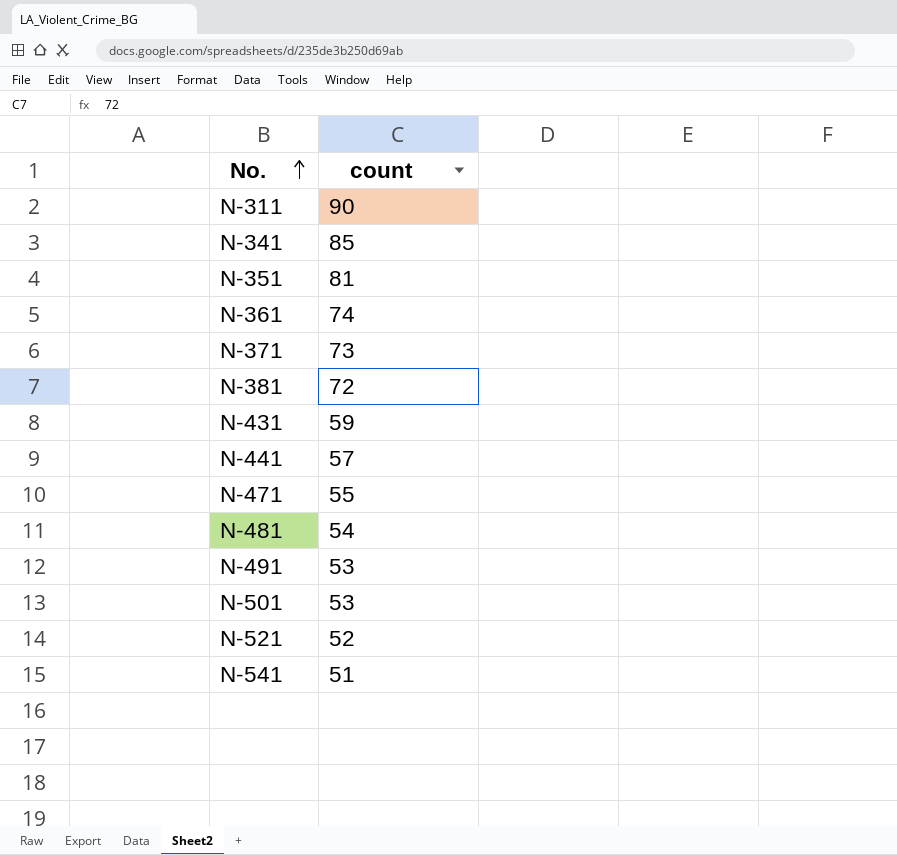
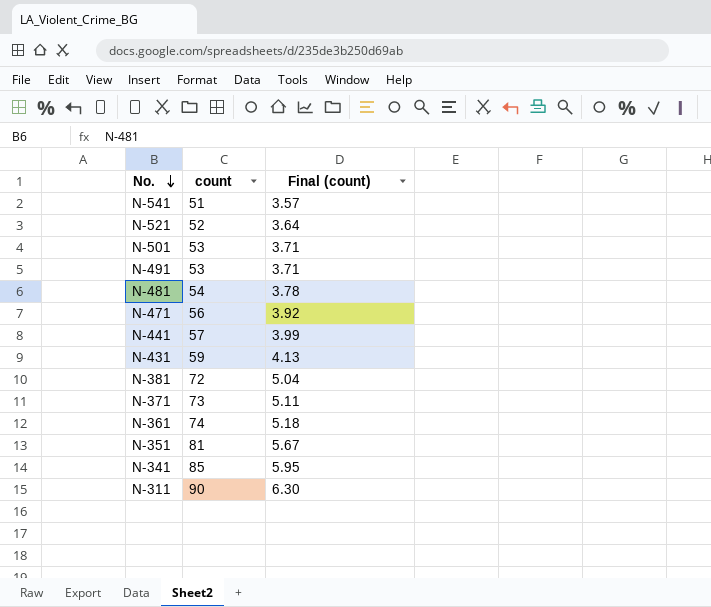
row order: No. ascending -> No. descending
column Final (count) | formula: none -> [count] * 0.07
N-471 | count: 55 -> 56

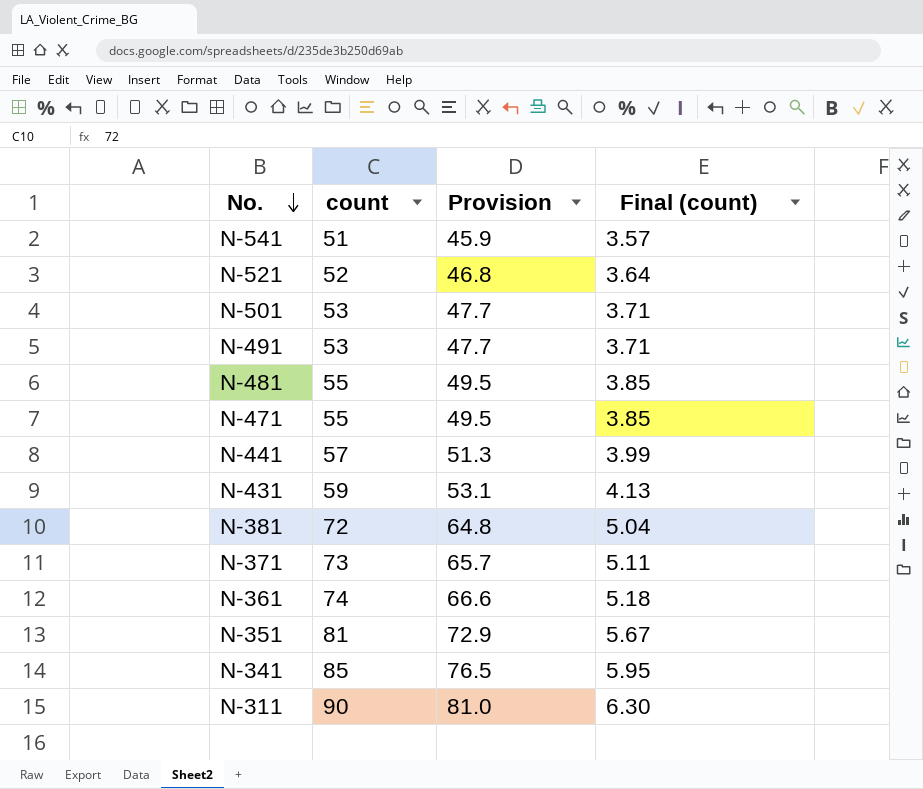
column Provision | formula: none -> [count] * 0.9
N-481 | count: 54 -> 55
N-481 | Final (count): 3.78 -> 3.85
N-471 | count: 56 -> 55
N-471 | Final (count): 3.92 -> 3.85

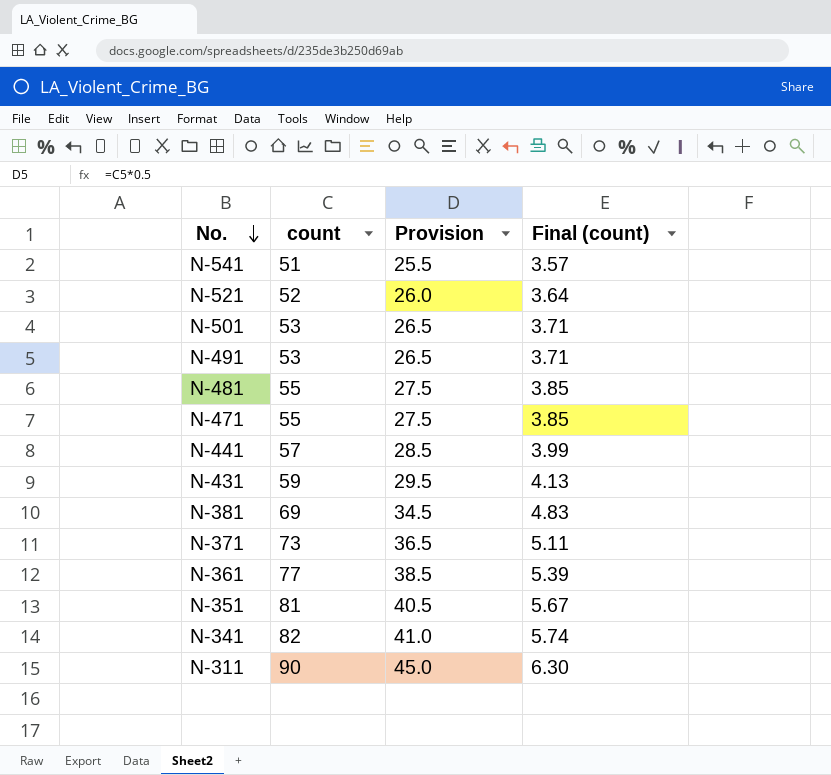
column Provision | formula: [count] * 0.9 -> [count] * 0.5
N-381 | count: 72 -> 69
N-381 | Final (count): 5.04 -> 4.83
N-361 | count: 74 -> 77
N-361 | Final (count): 5.18 -> 5.39
N-341 | count: 85 -> 82
N-341 | Final (count): 5.95 -> 5.74

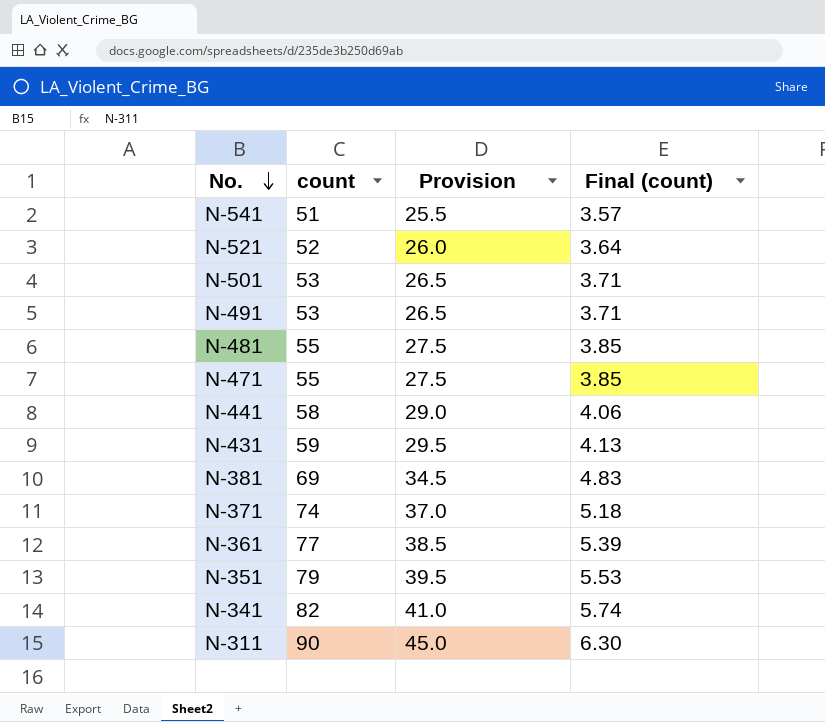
N-441 | count: 57 -> 58
N-441 | Provision: 28.5 -> 29.0
N-441 | Final (count): 3.99 -> 4.06
N-371 | count: 73 -> 74
N-371 | Provision: 36.5 -> 37.0
N-371 | Final (count): 5.11 -> 5.18
N-351 | count: 81 -> 79
N-351 | Provision: 40.5 -> 39.5
N-351 | Final (count): 5.67 -> 5.53

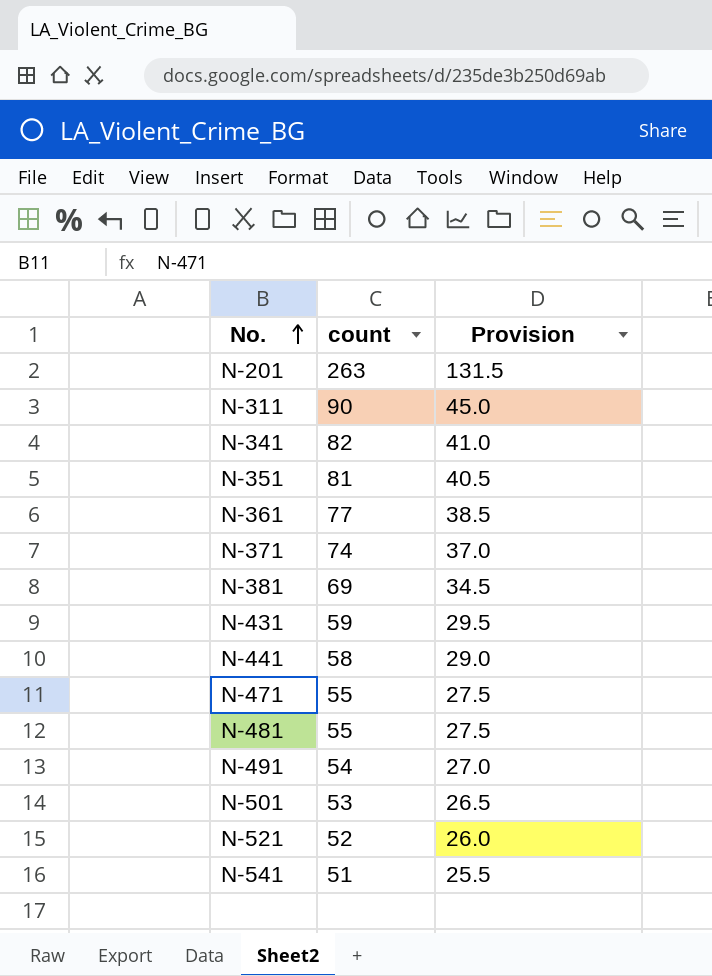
row order: No. descending -> No. ascending
column Final (count) | formula: [count] * 0.07 -> none
row N-201: none -> 263 | 131.5
N-351 | count: 79 -> 81
N-351 | Provision: 39.5 -> 40.5
N-491 | count: 53 -> 54
N-491 | Provision: 26.5 -> 27.0

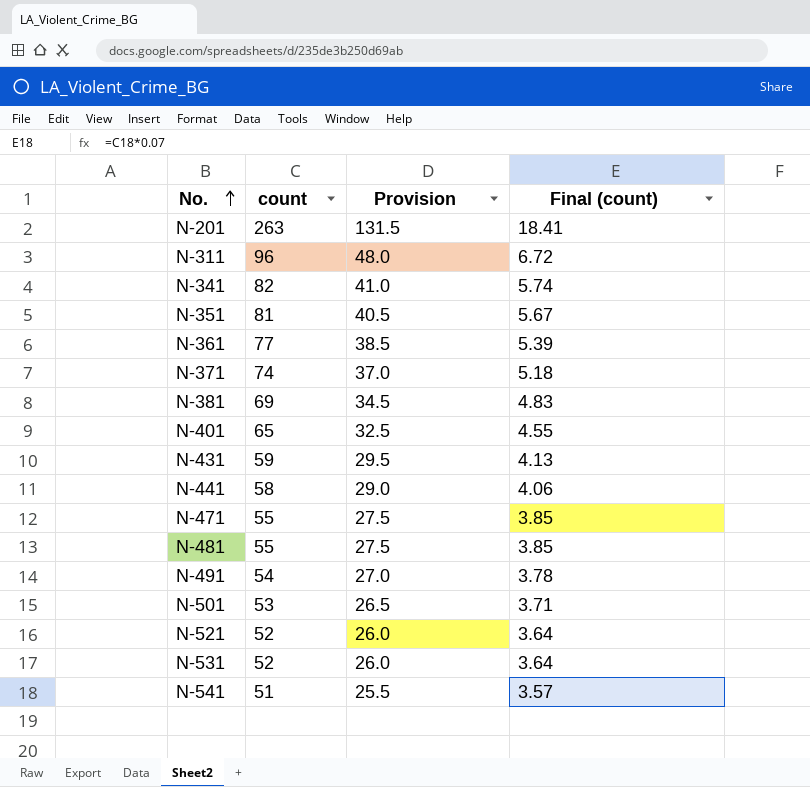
column Final (count) | formula: none -> [count] * 0.07
N-311 | count: 90 -> 96
N-311 | Provision: 45.0 -> 48.0
row N-401: none -> 65 | 32.5 | 4.55
row N-531: none -> 52 | 26.0 | 3.64

